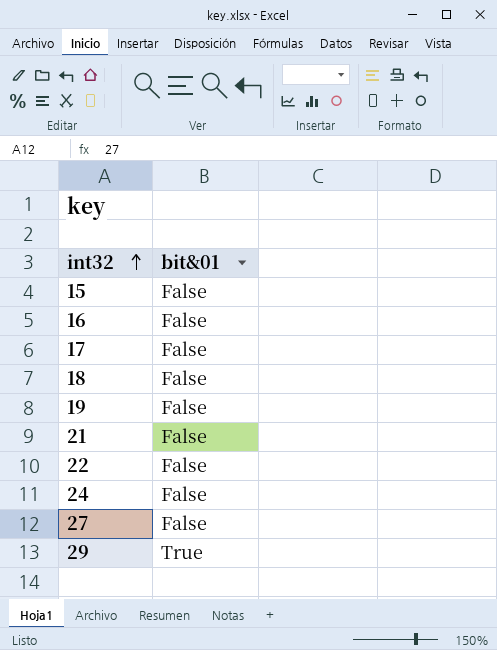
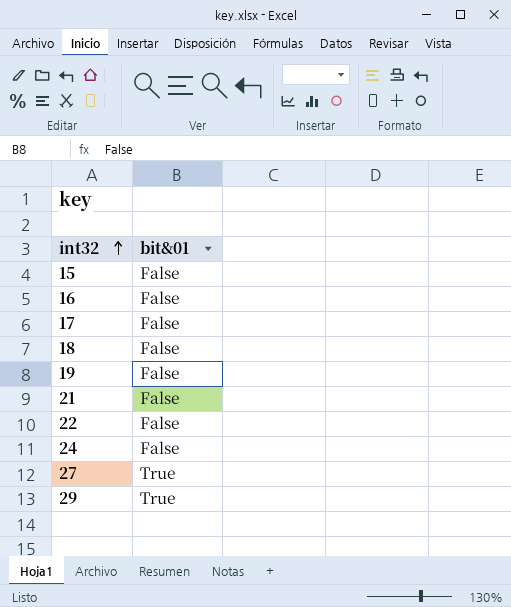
27 | bit&01: False -> True

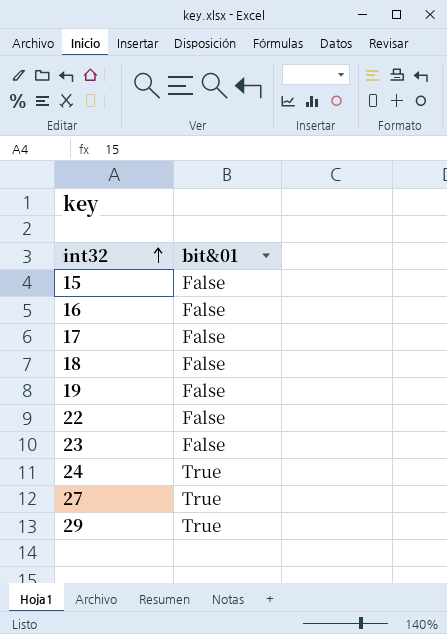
row 21: False -> none
row 23: none -> False
24 | bit&01: False -> True

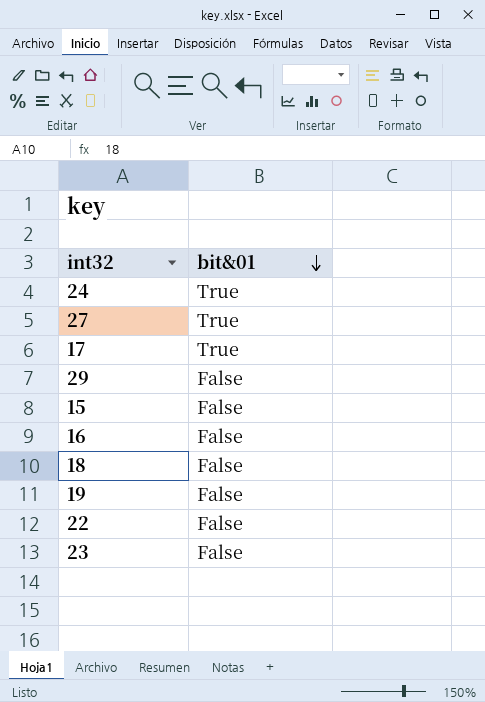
row order: int32 ascending -> bit&01 descending
17 | bit&01: False -> True
29 | bit&01: True -> False

